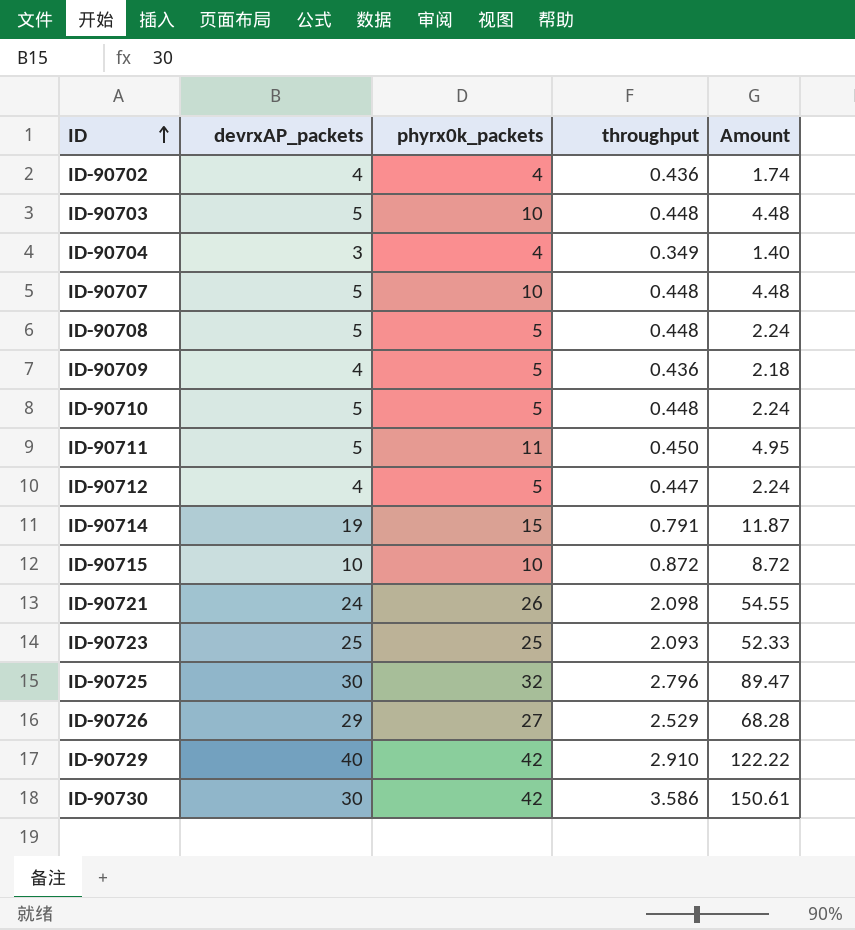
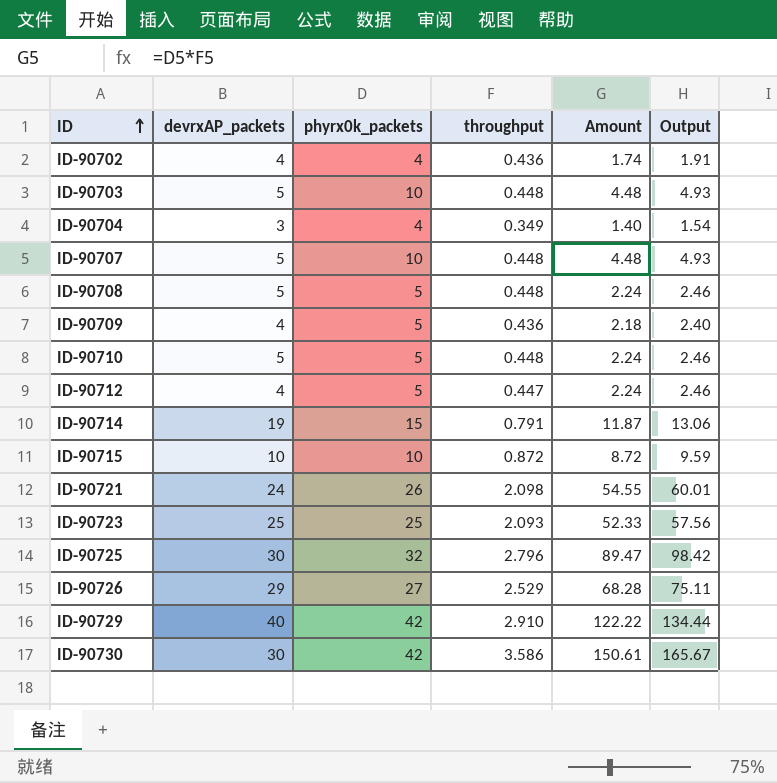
column Output | formula: none -> [Amount] * 1.1
row ID-90711: 5 | 11 | 0.450 | 4.95 -> none

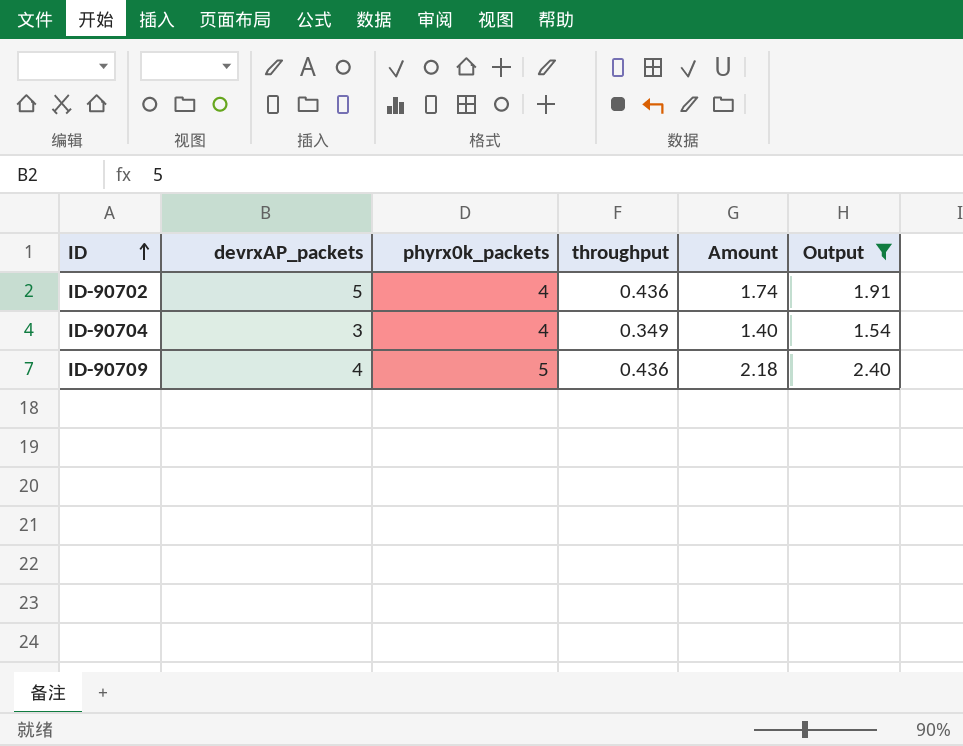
filter: none -> Output <= 2.40
ID-90702 | devrxAP_packets: 4 -> 5

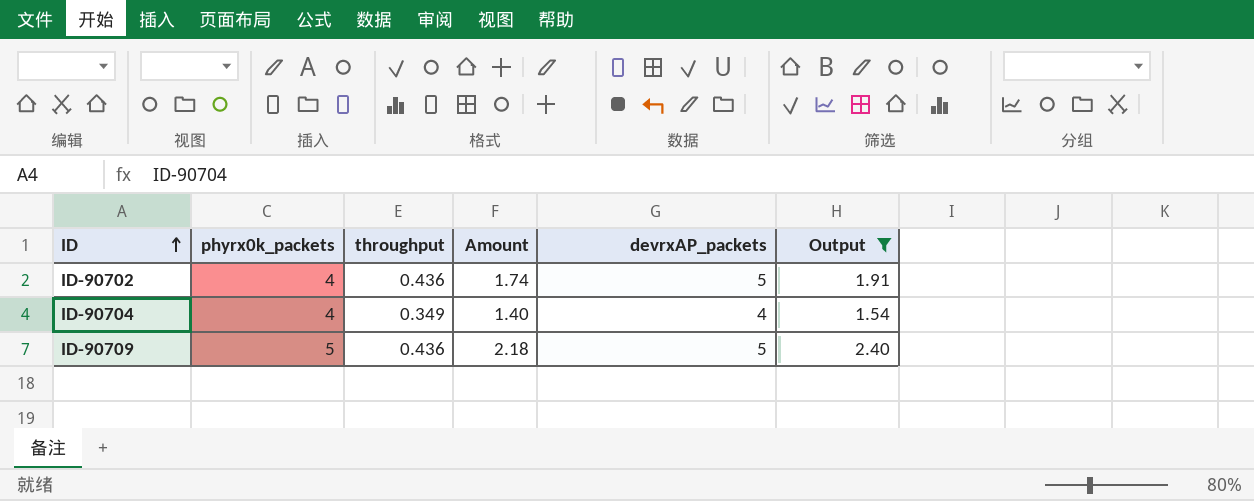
column devrxAP_packets | position: 2 -> 5
ID-90704 | devrxAP_packets: 3 -> 4
ID-90709 | devrxAP_packets: 4 -> 5

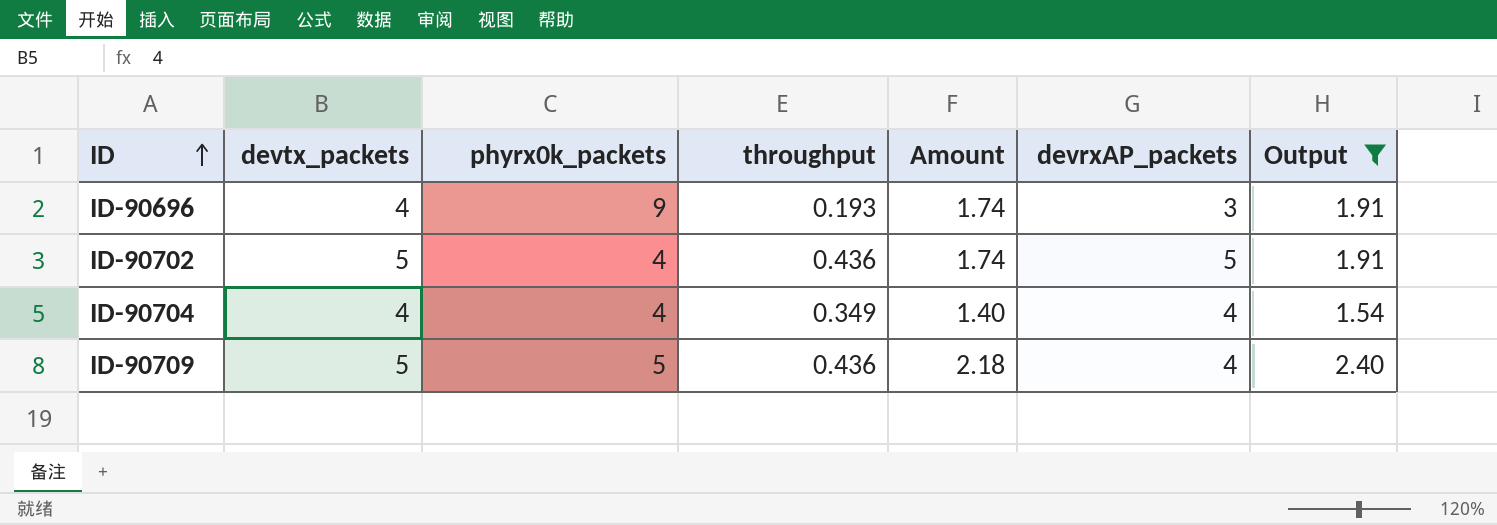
column devtx_packets | position: none -> 2
row ID-90696: none -> 4 | 9 | 0.193 | 1.74 | 3 | 1.91
ID-90709 | devrxAP_packets: 5 -> 4

